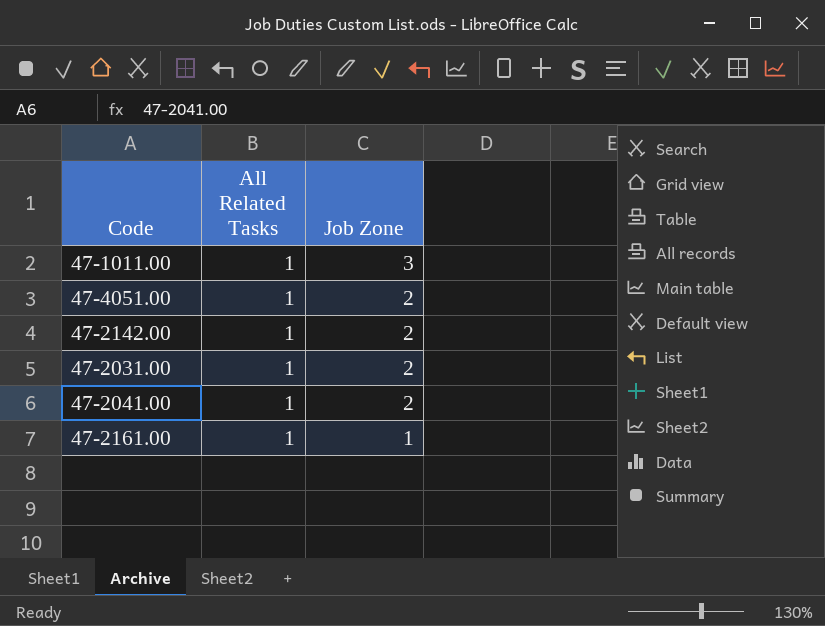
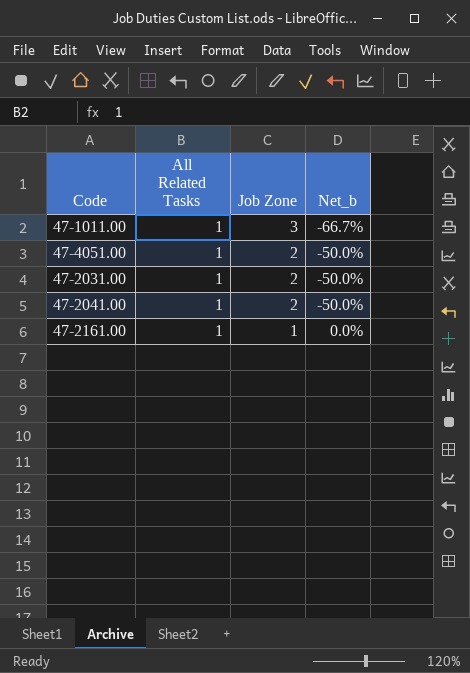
column Net_b | formula: none -> ([All Related Tasks] - [Job Zone]) / [Job Zone]
row 47-2142.00: 1 | 2 -> none

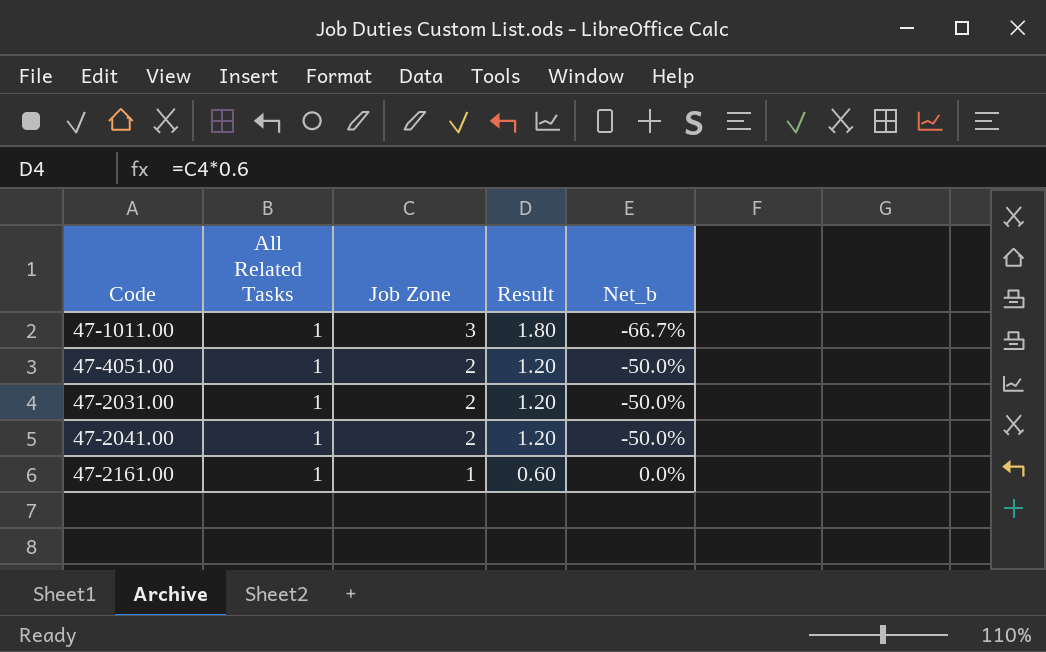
column Result | formula: none -> [Job Zone] * 0.6

